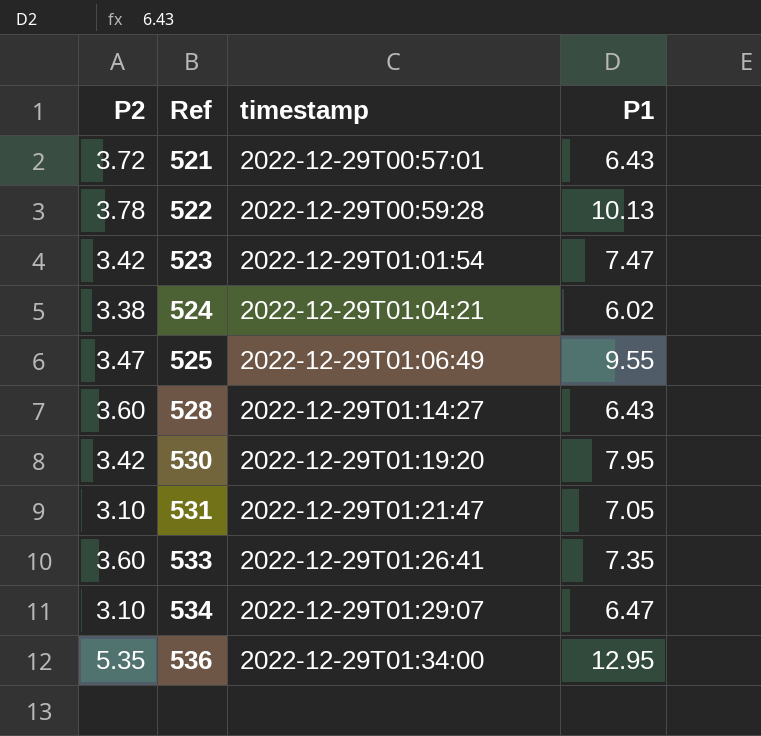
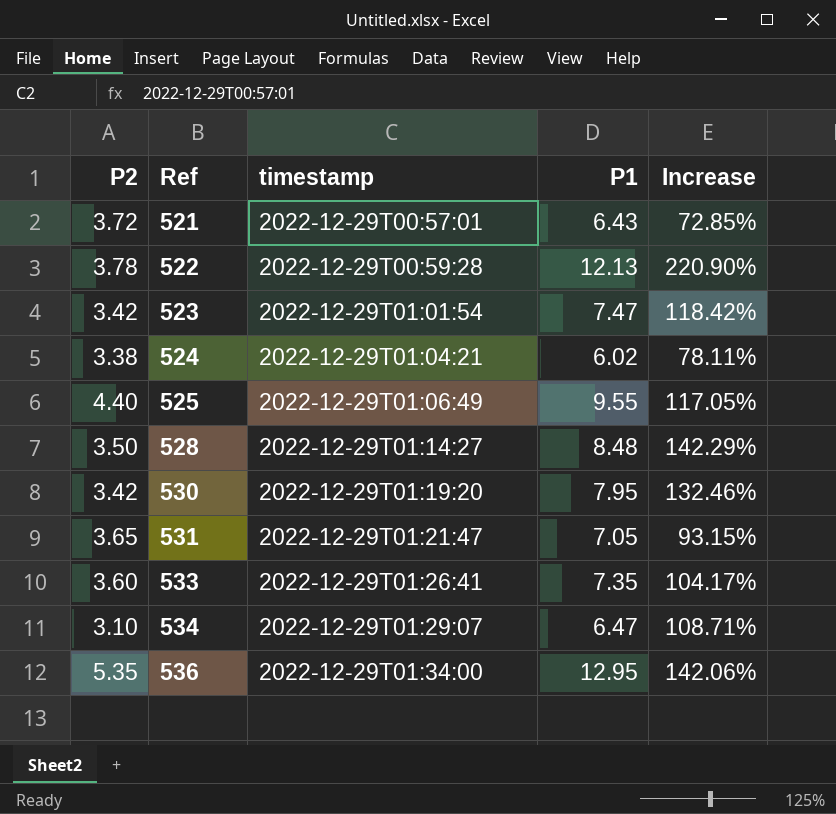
column Increase | formula: none -> ([P1] - [P2]) / [P2]
522 | P1: 10.13 -> 12.13
525 | P2: 3.47 -> 4.40
528 | P2: 3.60 -> 3.50
528 | P1: 6.43 -> 8.48
531 | P2: 3.10 -> 3.65

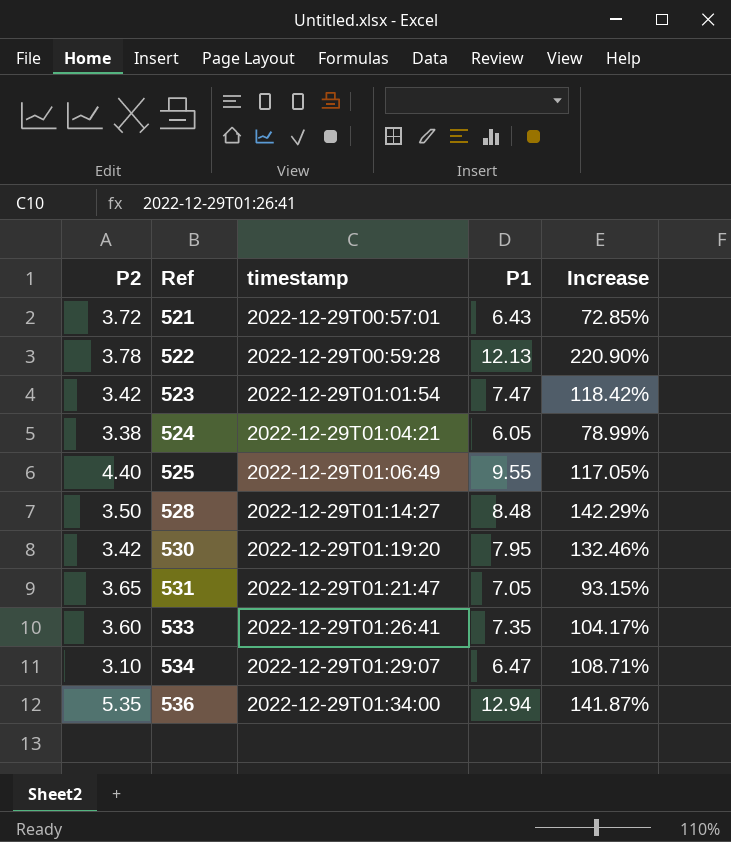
524 | P1: 6.02 -> 6.05
524 | Increase: 78.11% -> 78.99%
536 | P1: 12.95 -> 12.94
536 | Increase: 142.06% -> 141.87%

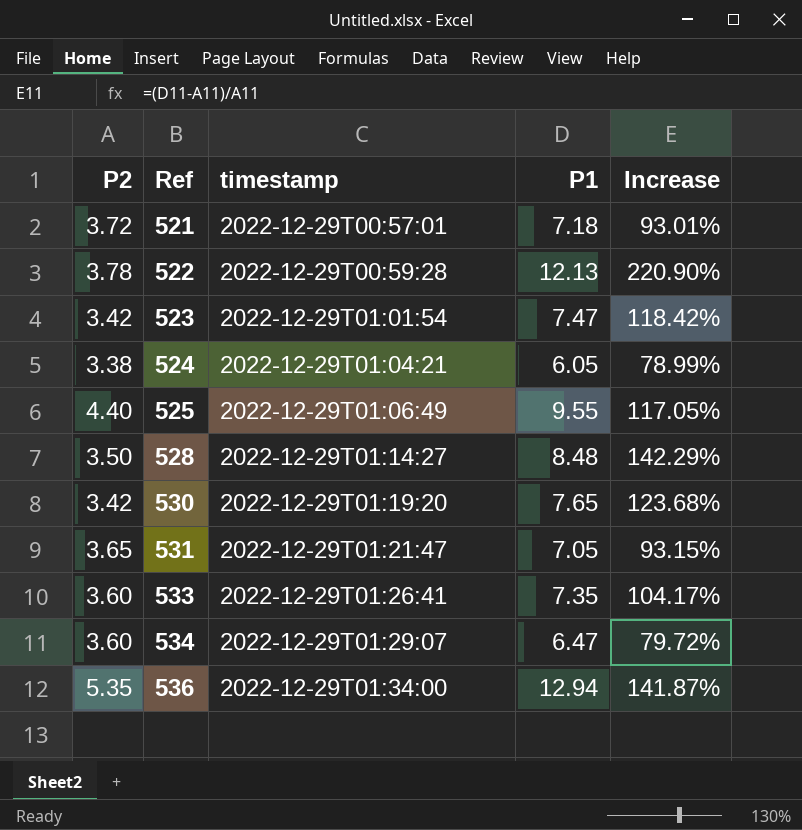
521 | P1: 6.43 -> 7.18
521 | Increase: 72.85% -> 93.01%
530 | P1: 7.95 -> 7.65
530 | Increase: 132.46% -> 123.68%
534 | P2: 3.10 -> 3.60
534 | Increase: 108.71% -> 79.72%

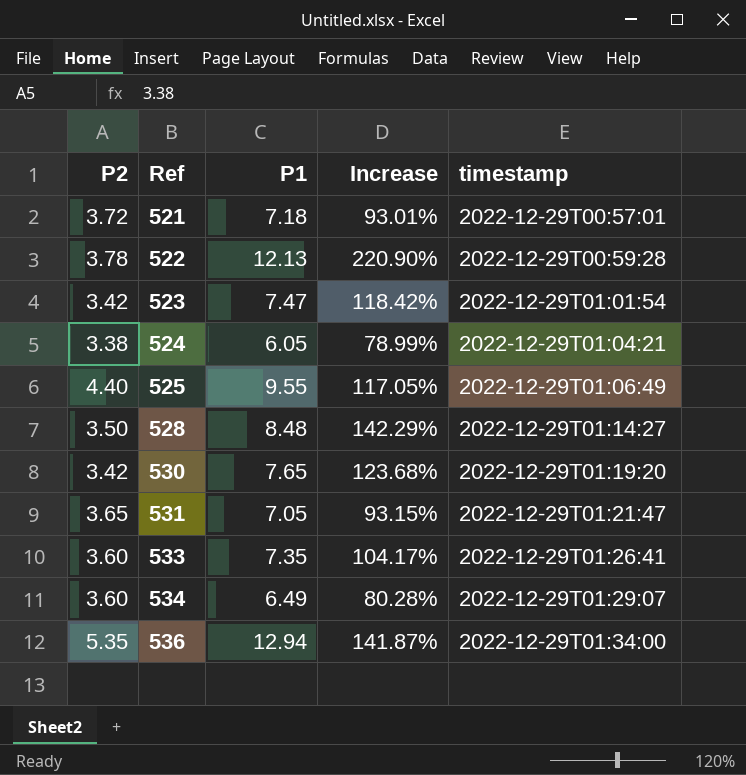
column timestamp | position: 3 -> 5
534 | P1: 6.47 -> 6.49
534 | Increase: 79.72% -> 80.28%

